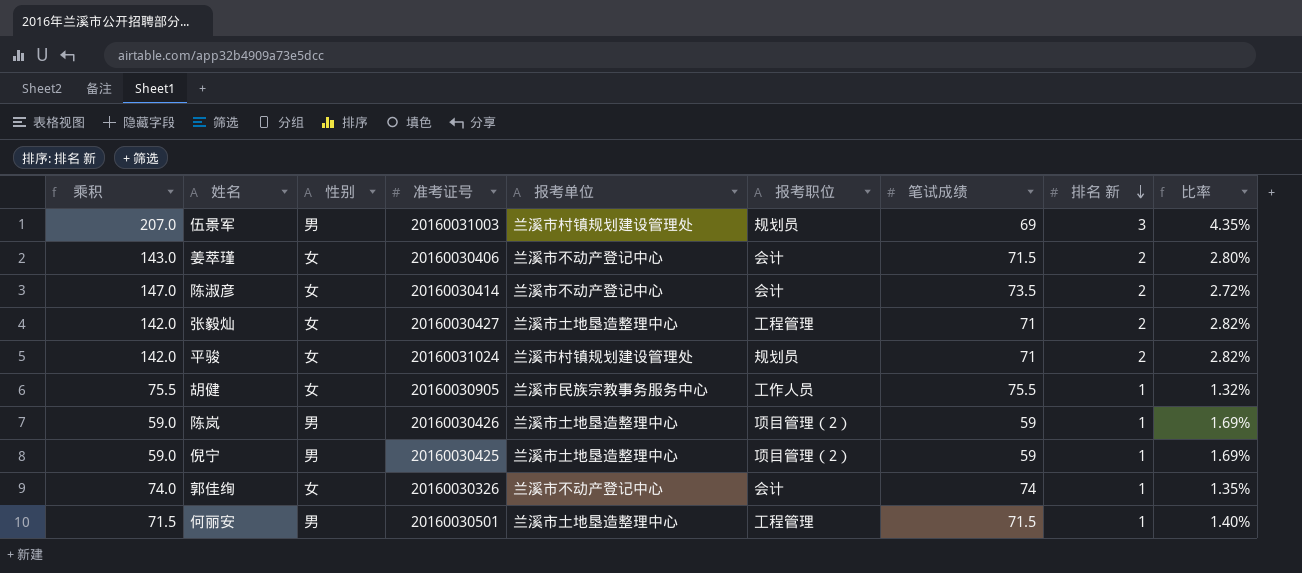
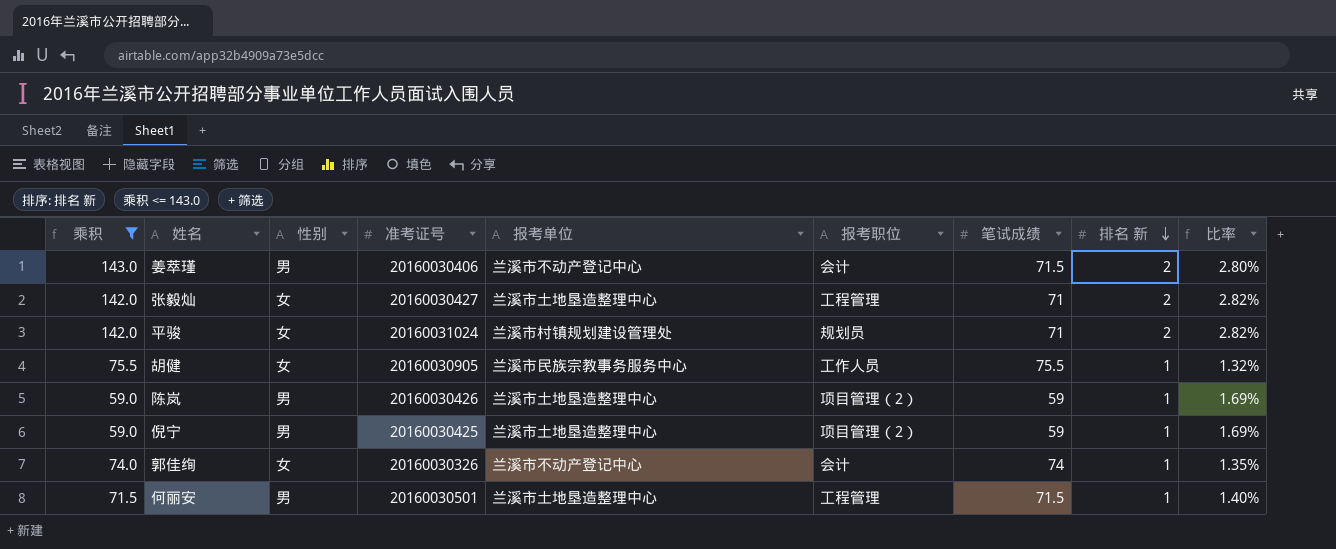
filter: none -> 乘积 <= 143.0
姜萃瑾 | 性别: 女 -> 男

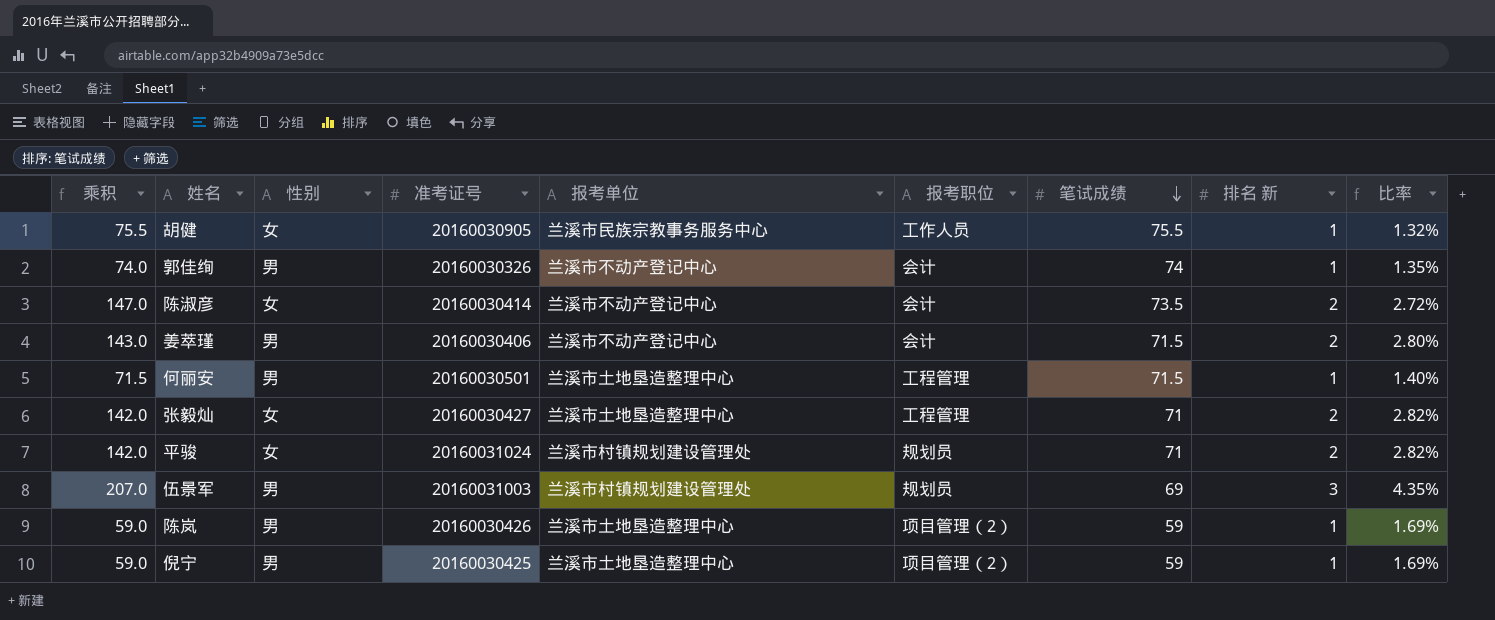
filter: 乘积 <= 143.0 -> none
row order: 排名 新 descending -> 笔试成绩 descending
郭佳绚 | 性别: 女 -> 男

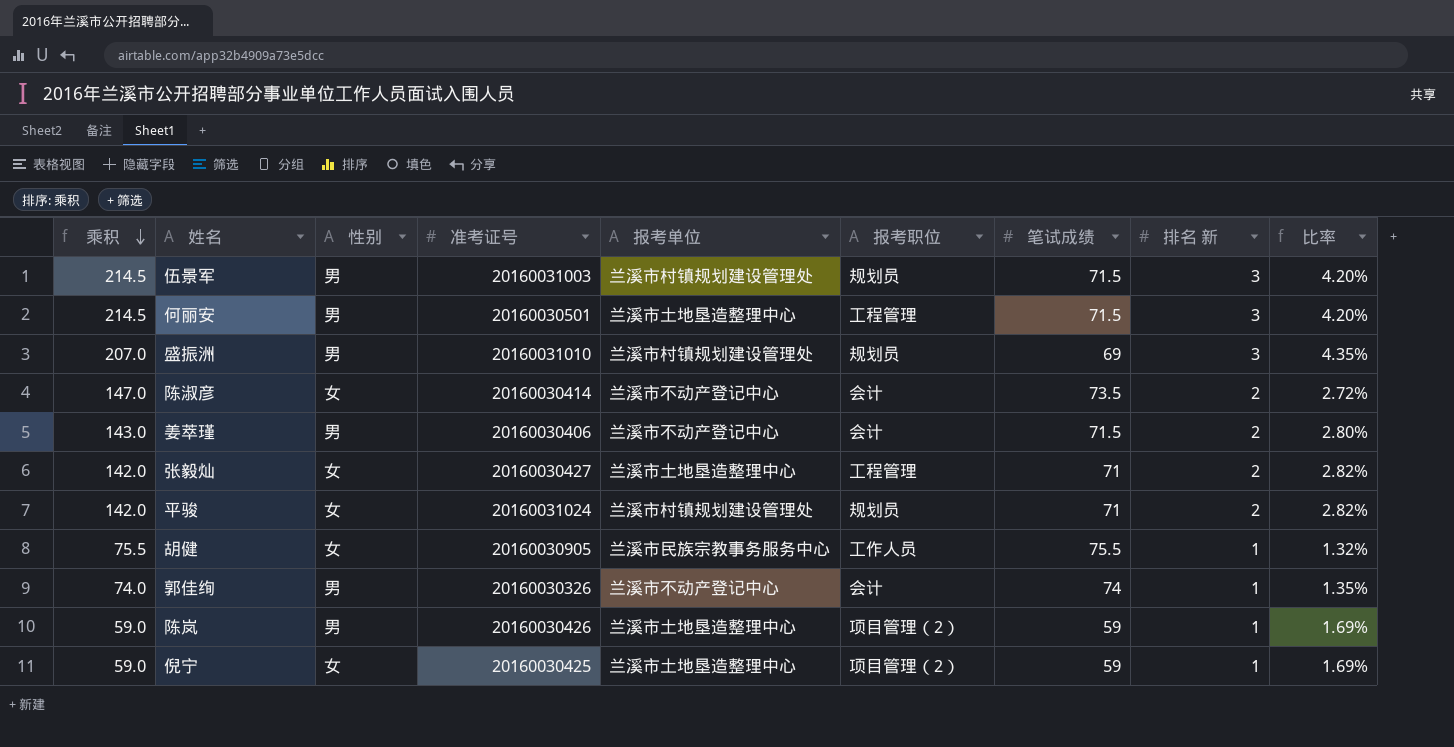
row order: 笔试成绩 descending -> 乘积 descending
伍景军 | 乘积: 207.0 -> 214.5
伍景军 | 笔试成绩: 69 -> 71.5
伍景军 | 比率: 4.35% -> 4.20%
何丽安 | 乘积: 71.5 -> 214.5
何丽安 | 排名 新: 1 -> 3
何丽安 | 比率: 1.40% -> 4.20%
row 盛振洲: none -> 207.0 | 男 | 20160031010 | 兰溪市村镇规划建设管理处 | 规划员 | 69 | 3 | 4.35%
倪宁 | 性别: 男 -> 女

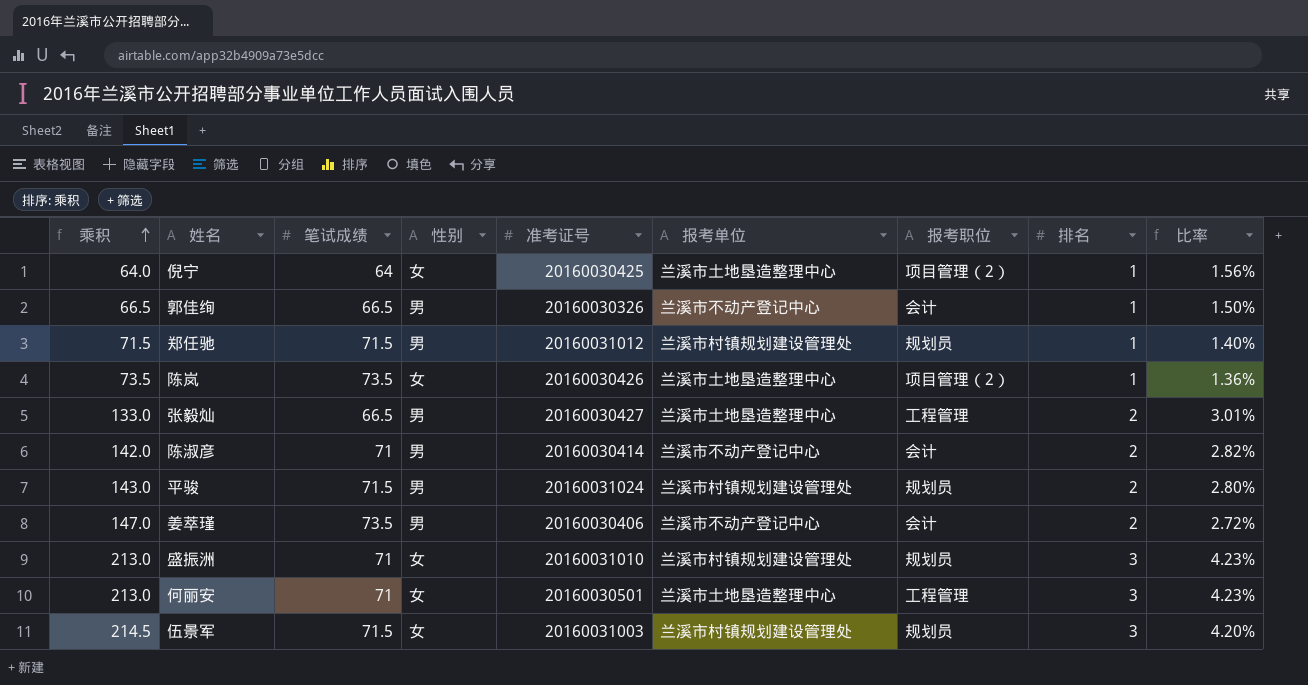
row order: 乘积 descending -> 乘积 ascending
column 笔试成绩 | position: 7 -> 3
column name: 排名 新 -> 排名
row 胡健: 75.5 | 女 | 20160030905 | 兰溪市民族宗教事务服务中心 | 工作人员 | 75.5 | 1 | 1.32% -> none
倪宁 | 乘积: 59.0 -> 64.0
倪宁 | 笔试成绩: 59 -> 64
倪宁 | 比率: 1.69% -> 1.56%
郭佳绚 | 乘积: 74.0 -> 66.5
郭佳绚 | 笔试成绩: 74 -> 66.5
郭佳绚 | 比率: 1.35% -> 1.50%
row 郑任驰: none -> 71.5 | 71.5 | 男 | 20160031012 | 兰溪市村镇规划建设管理处 | 规划员 | 1 | 1.40%
陈岚 | 乘积: 59.0 -> 73.5
陈岚 | 笔试成绩: 59 -> 73.5
陈岚 | 性别: 男 -> 女
陈岚 | 比率: 1.69% -> 1.36%
张毅灿 | 乘积: 142.0 -> 133.0
张毅灿 | 笔试成绩: 71 -> 66.5
张毅灿 | 性别: 女 -> 男
张毅灿 | 比率: 2.82% -> 3.01%
陈淑彦 | 乘积: 147.0 -> 142.0
陈淑彦 | 笔试成绩: 73.5 -> 71
陈淑彦 | 性别: 女 -> 男
陈淑彦 | 比率: 2.72% -> 2.82%
平骏 | 乘积: 142.0 -> 143.0
平骏 | 笔试成绩: 71 -> 71.5
平骏 | 性别: 女 -> 男
平骏 | 比率: 2.82% -> 2.80%
姜萃瑾 | 乘积: 143.0 -> 147.0
姜萃瑾 | 笔试成绩: 71.5 -> 73.5
姜萃瑾 | 比率: 2.80% -> 2.72%
盛振洲 | 乘积: 207.0 -> 213.0
盛振洲 | 笔试成绩: 69 -> 71
盛振洲 | 性别: 男 -> 女
盛振洲 | 比率: 4.35% -> 4.23%
何丽安 | 乘积: 214.5 -> 213.0
何丽安 | 笔试成绩: 71.5 -> 71
何丽安 | 性别: 男 -> 女
何丽安 | 比率: 4.20% -> 4.23%
伍景军 | 性别: 男 -> 女

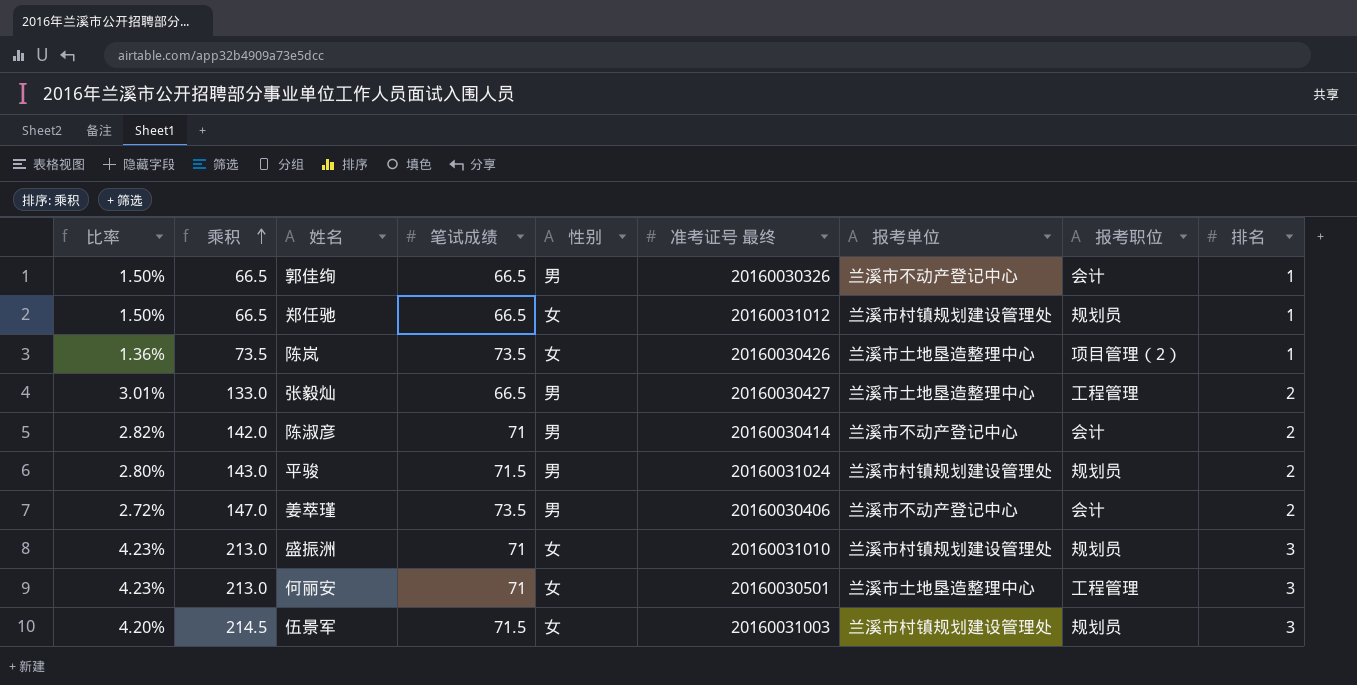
column 比率 | position: 9 -> 1
column name: 准考证号 -> 准考证号 最终
row 倪宁: 64.0 | 64 | 女 | 20160030425 | 兰溪市土地垦造整理中心 | 项目管理（2） | 1 | 1.56% -> none
郑任驰 | 比率: 1.40% -> 1.50%
郑任驰 | 乘积: 71.5 -> 66.5
郑任驰 | 笔试成绩: 71.5 -> 66.5
郑任驰 | 性别: 男 -> 女

